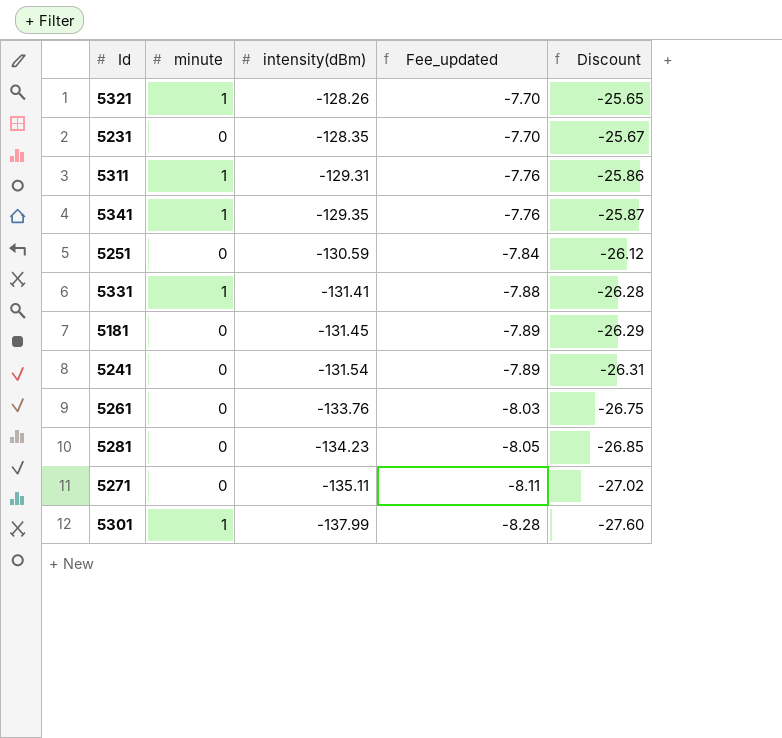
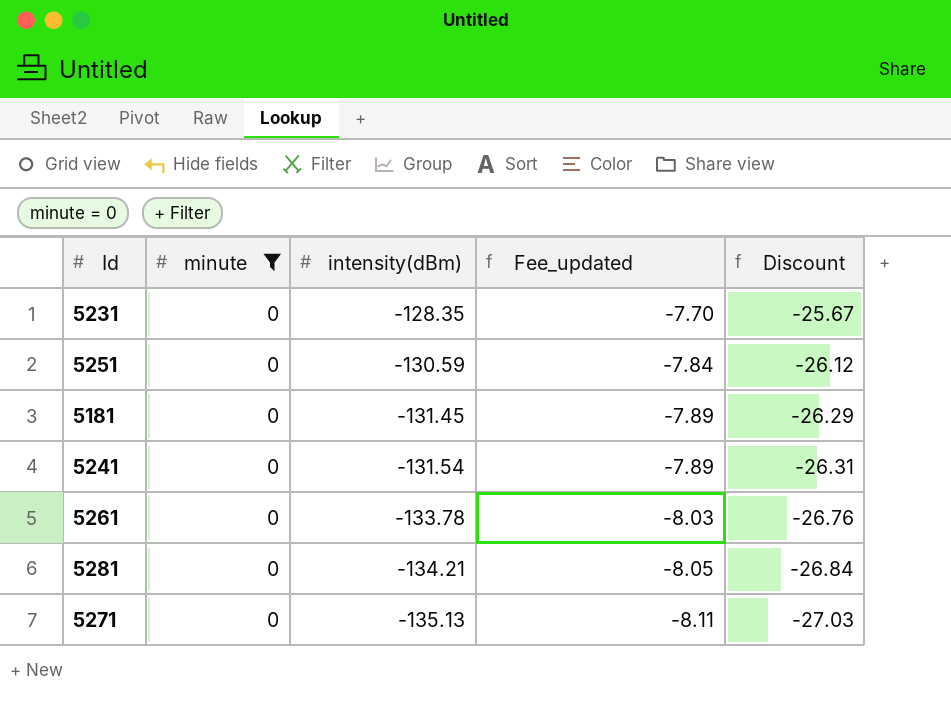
filter: none -> minute = 0
5261 | intensity(dBm): -133.76 -> -133.78
5261 | Discount: -26.75 -> -26.76
5281 | intensity(dBm): -134.23 -> -134.21
5281 | Discount: -26.85 -> -26.84
5271 | intensity(dBm): -135.11 -> -135.13
5271 | Discount: -27.02 -> -27.03

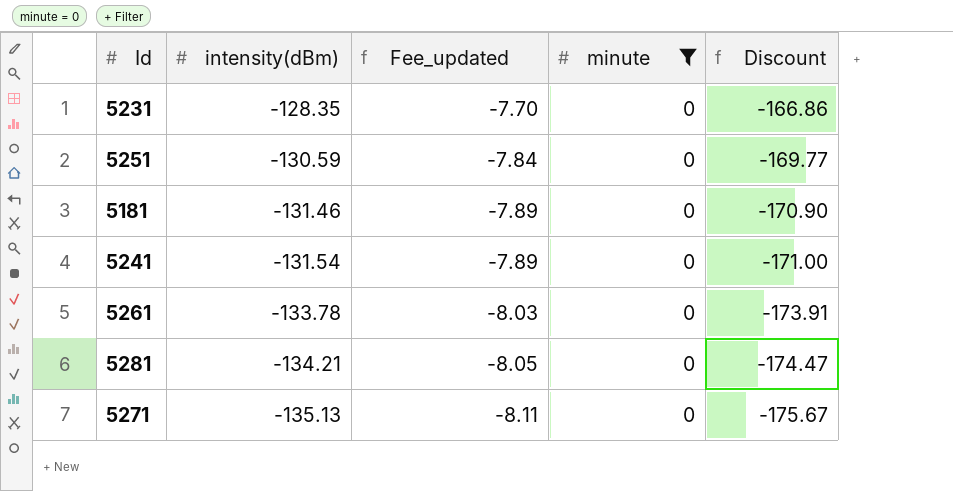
column minute | position: 2 -> 4
column Discount | formula: [intensity(dBm)] * 0.2 -> [intensity(dBm)] * 1.3
5181 | intensity(dBm): -131.45 -> -131.46

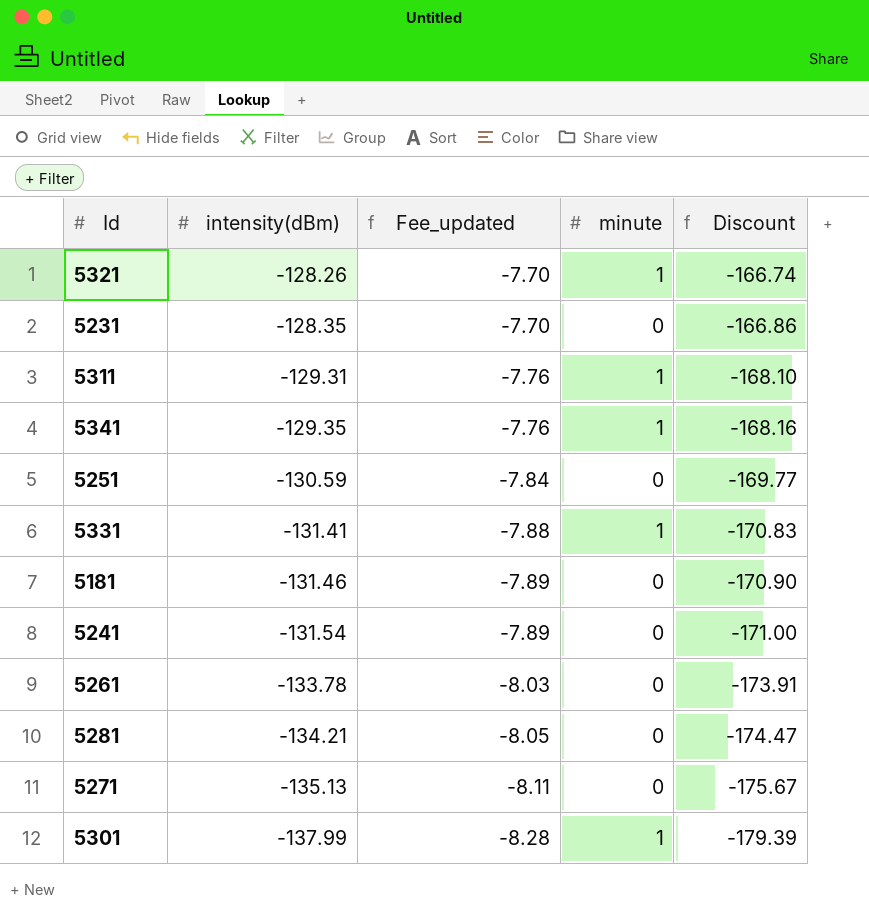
filter: minute = 0 -> none

